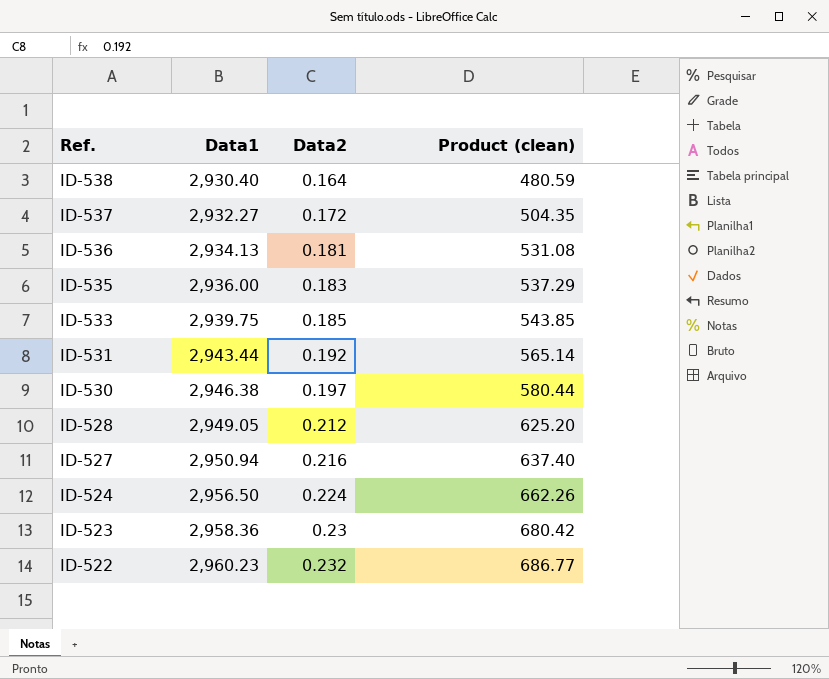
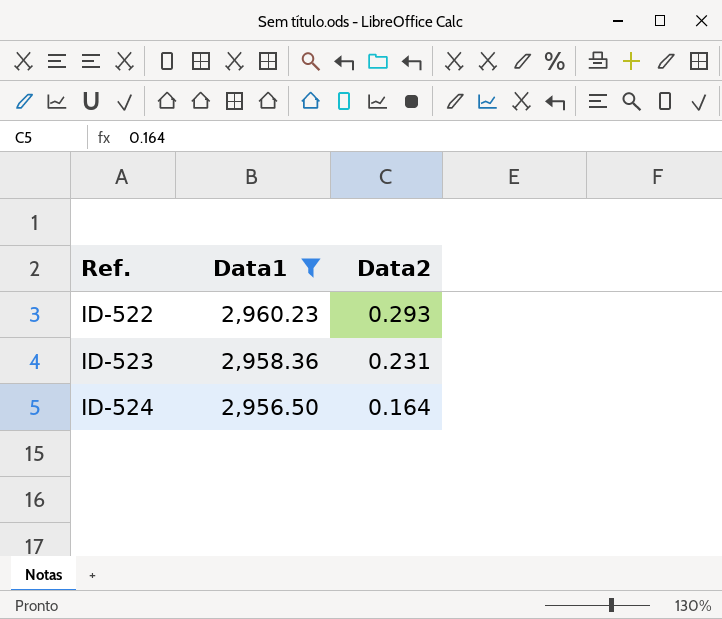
filter: none -> Data1 >= 2,956.50
row order: Ref. descending -> Ref. ascending
column Product (clean) | formula: [Data1] * [Data2] -> none
ID-522 | Data2: 0.232 -> 0.293
ID-523 | Data2: 0.23 -> 0.231
ID-524 | Data2: 0.224 -> 0.164

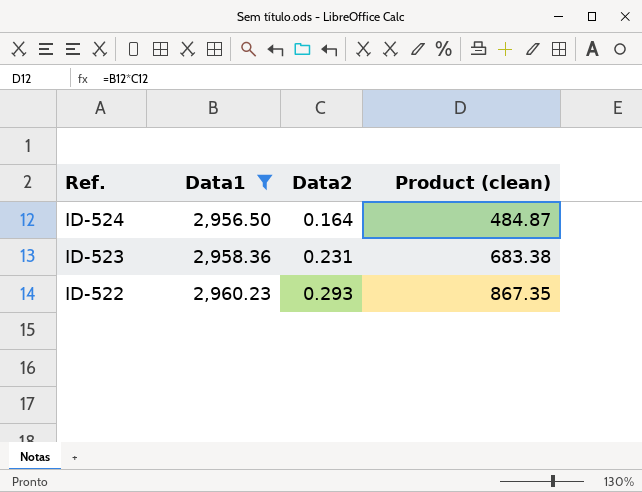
row order: Ref. ascending -> Ref. descending
column Product (clean) | formula: none -> [Data1] * [Data2]

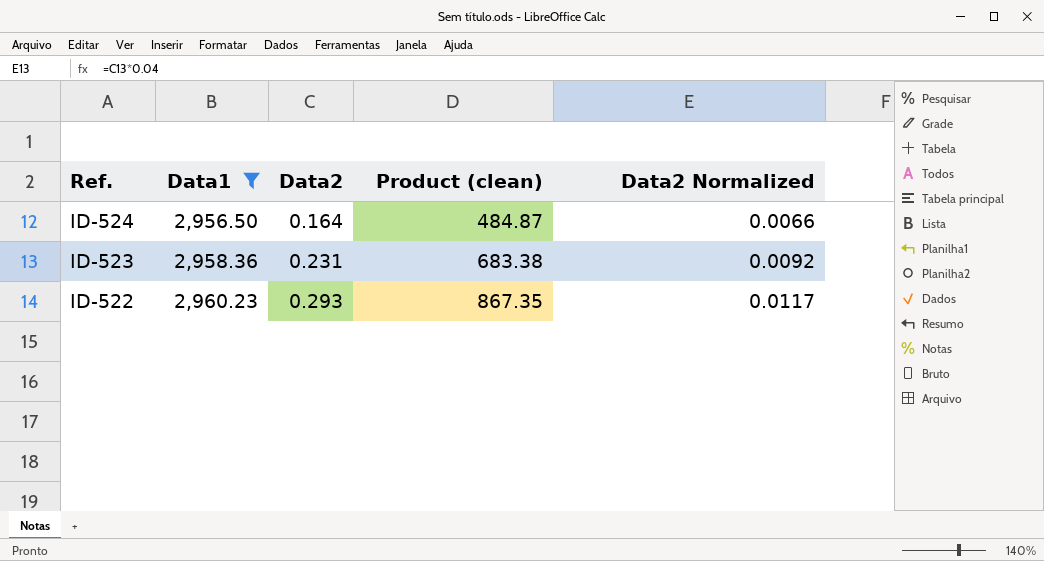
column Data2 Normalized | formula: none -> [Data2] * 0.04

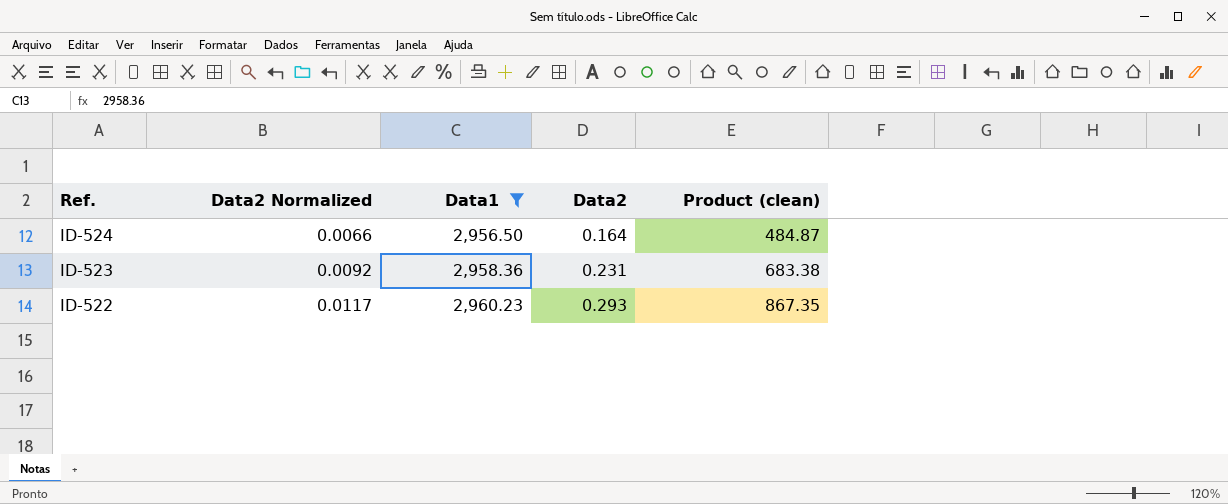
column Data2 Normalized | position: 5 -> 2

